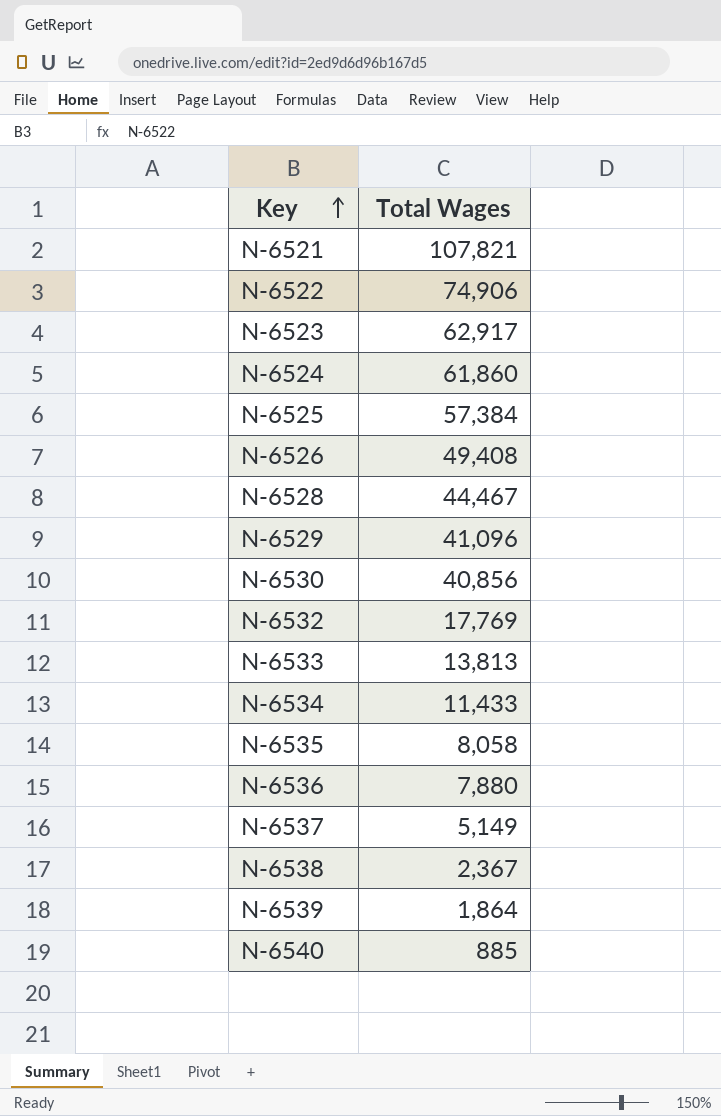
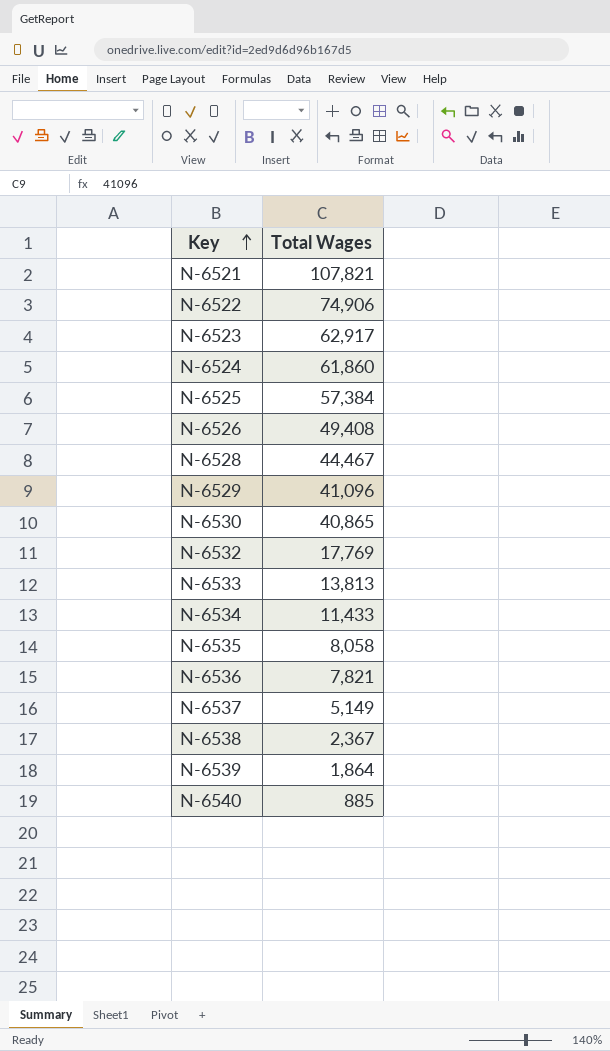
N-6530 | Total Wages: 40,856 -> 40,865
N-6536 | Total Wages: 7,880 -> 7,821

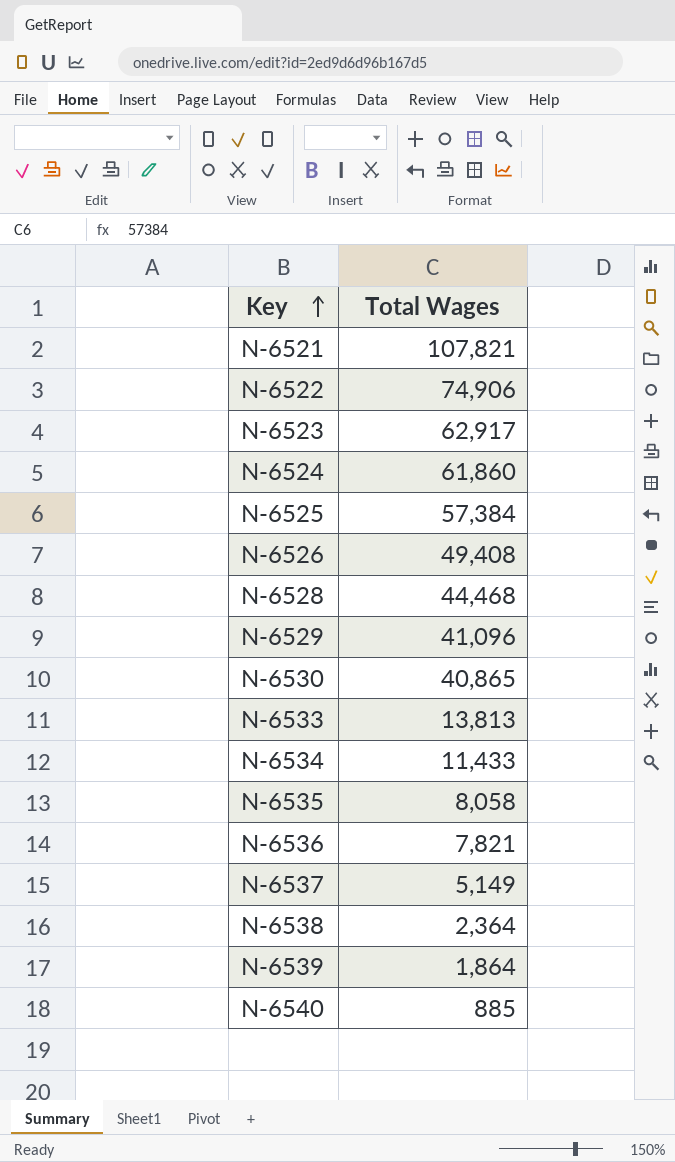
row N-6532: 17,769 -> none
N-6528 | Total Wages: 44,467 -> 44,468
N-6538 | Total Wages: 2,367 -> 2,364

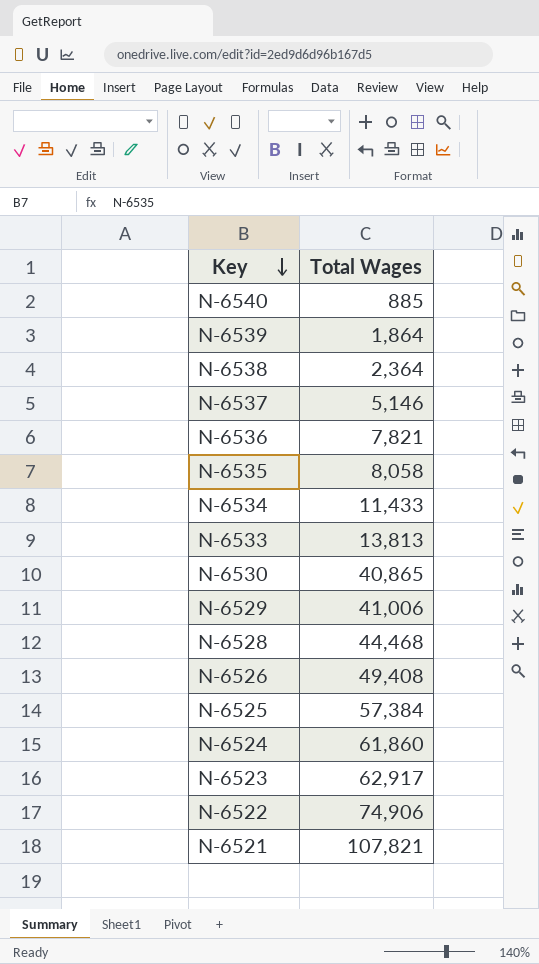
row order: Key ascending -> Key descending
N-6537 | Total Wages: 5,149 -> 5,146
N-6529 | Total Wages: 41,096 -> 41,006

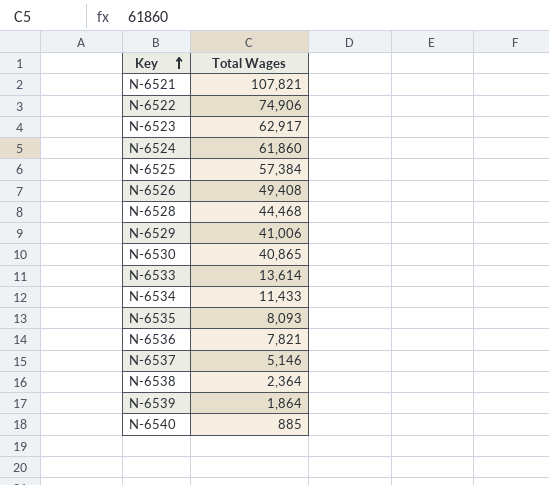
row order: Key descending -> Key ascending
N-6533 | Total Wages: 13,813 -> 13,614
N-6535 | Total Wages: 8,058 -> 8,093

